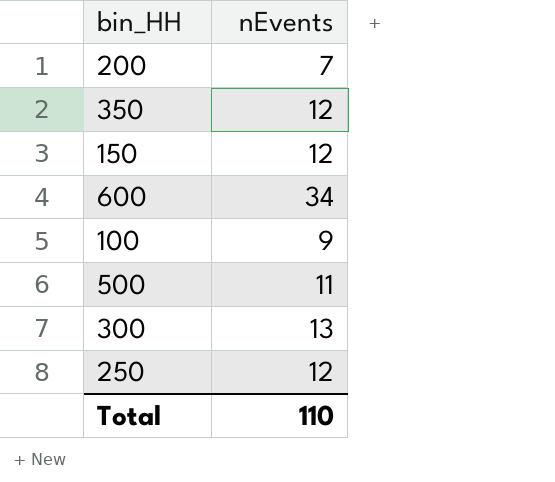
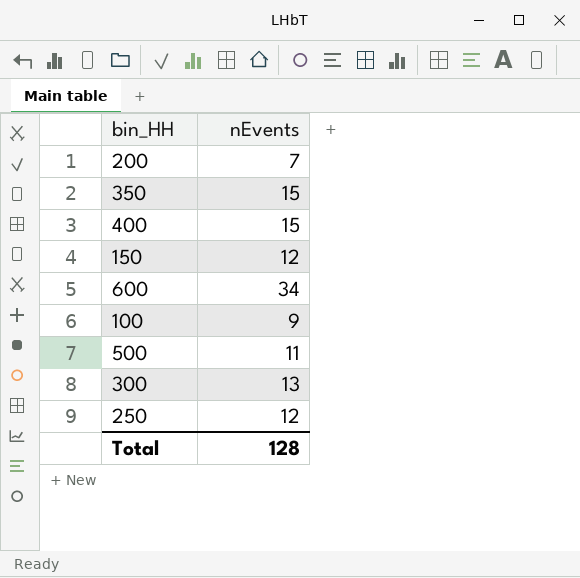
350 | nEvents: 12 -> 15
row 400: none -> 15
Total | nEvents: 110 -> 128

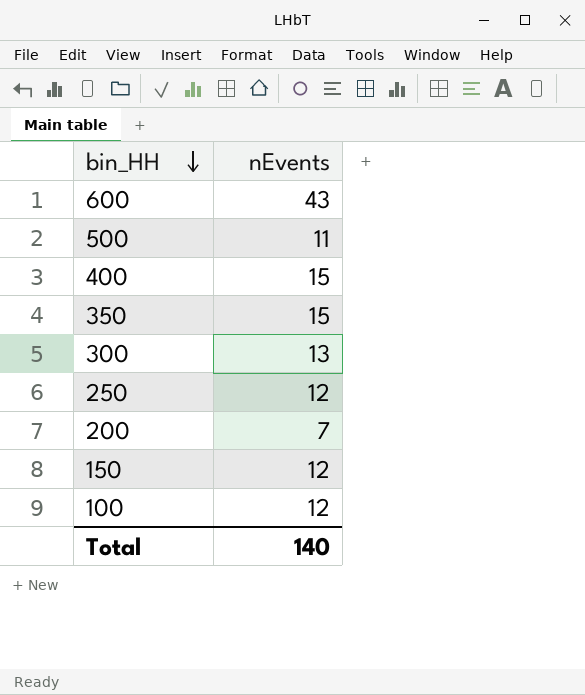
row order: none -> bin_HH descending
600 | nEvents: 34 -> 43
100 | nEvents: 9 -> 12
Total | nEvents: 128 -> 140

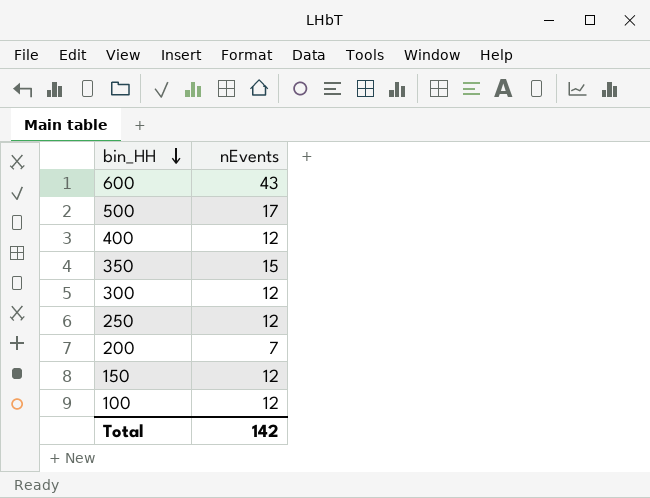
500 | nEvents: 11 -> 17
400 | nEvents: 15 -> 12
300 | nEvents: 13 -> 12
Total | nEvents: 140 -> 142

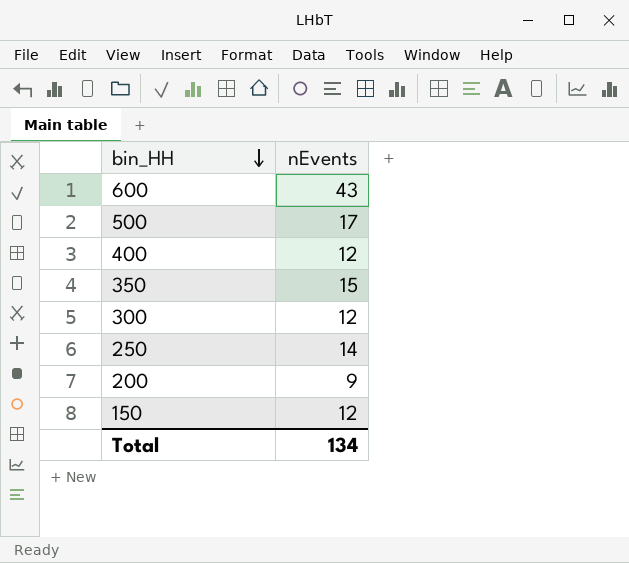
row 100: 12 -> none
250 | nEvents: 12 -> 14
200 | nEvents: 7 -> 9
Total | nEvents: 142 -> 134

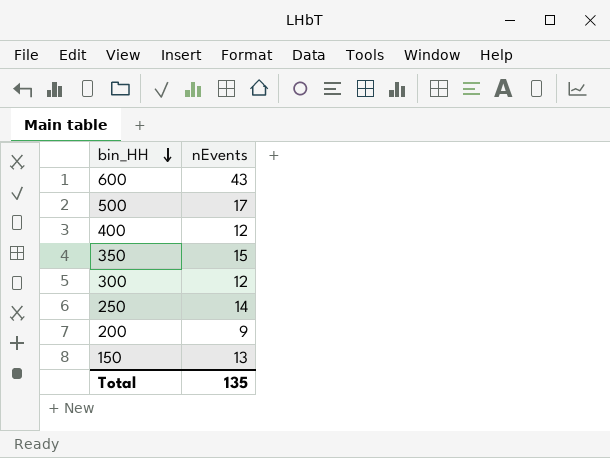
150 | nEvents: 12 -> 13
Total | nEvents: 134 -> 135

